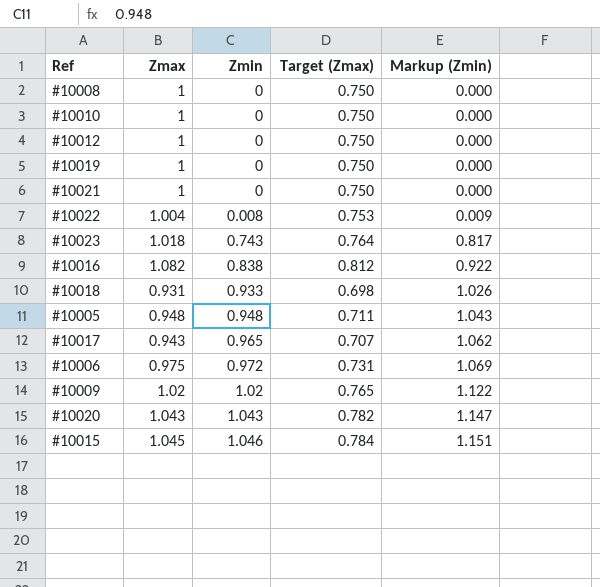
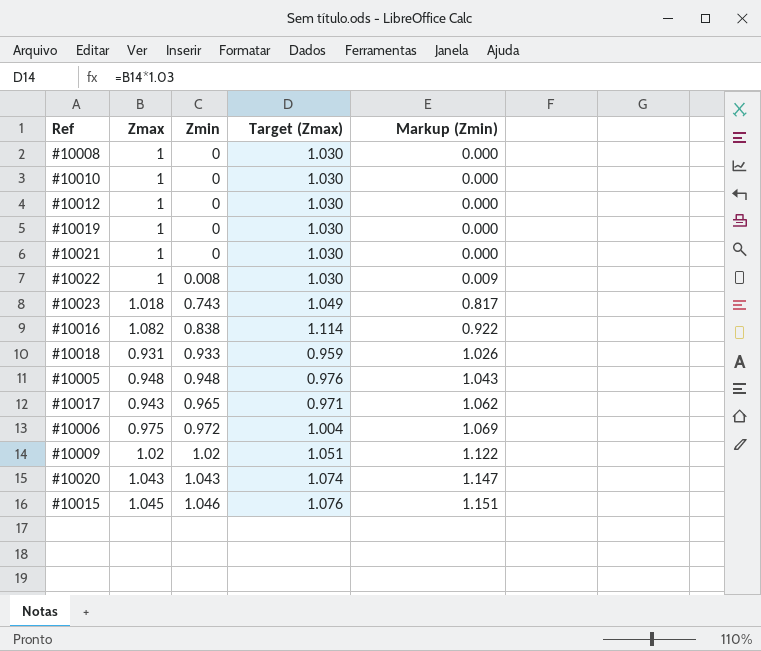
column Target (Zmax) | formula: [Zmax] * 0.75 -> [Zmax] * 1.03
#10022 | Zmax: 1.004 -> 1

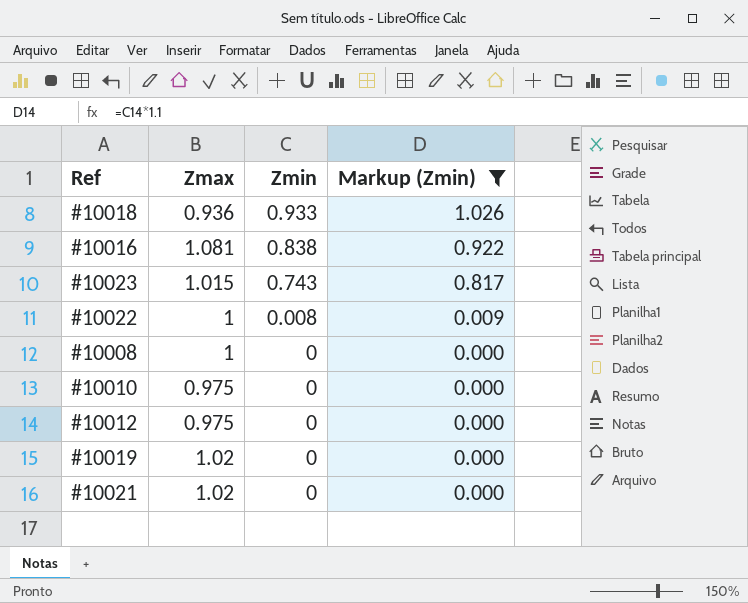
filter: none -> Markup (Zmin) <= 1.026
row order: Zmin ascending -> Zmin descending
column Target (Zmax) | formula: [Zmax] * 1.03 -> none
#10018 | Zmax: 0.931 -> 0.936
#10016 | Zmax: 1.082 -> 1.081
#10023 | Zmax: 1.018 -> 1.015
#10010 | Zmax: 1 -> 0.975
#10012 | Zmax: 1 -> 0.975
#10019 | Zmax: 1 -> 1.02
#10021 | Zmax: 1 -> 1.02

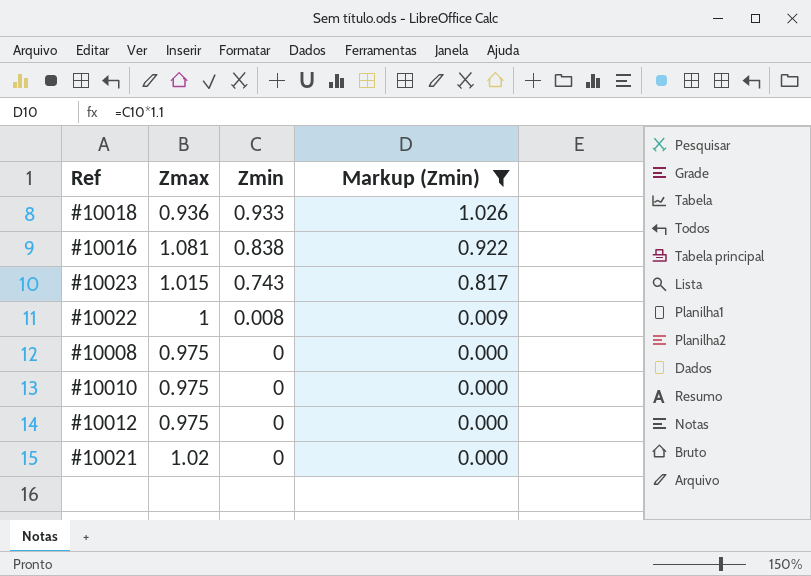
row #10019: 1.02 | 0 | 0.000 -> none
#10008 | Zmax: 1 -> 0.975

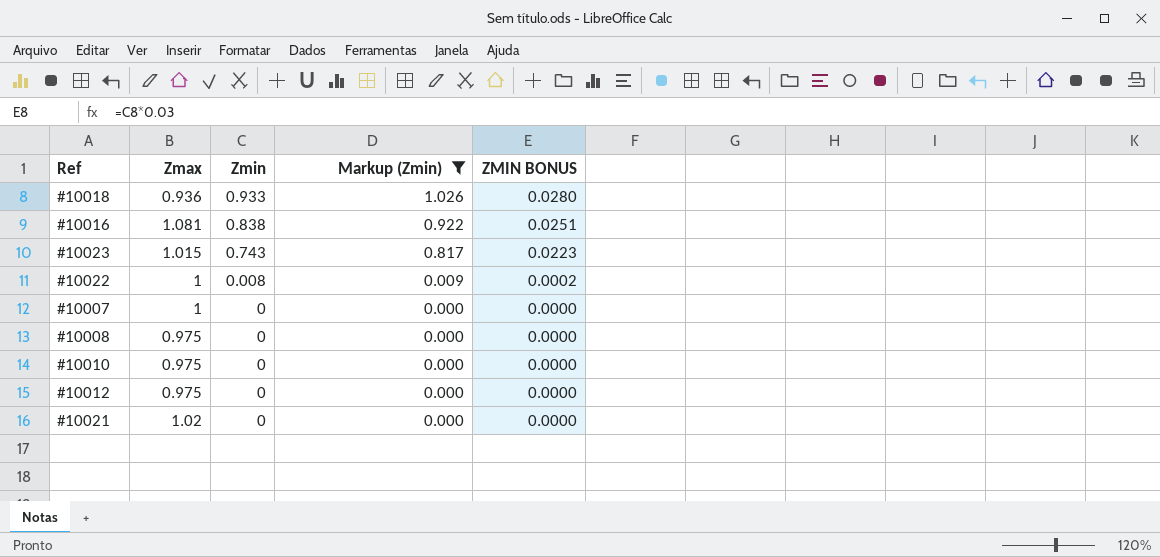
column ZMIN BONUS | formula: none -> [Zmin] * 0.03
row #10007: none -> 1 | 0 | 0.000 | 0.0000

